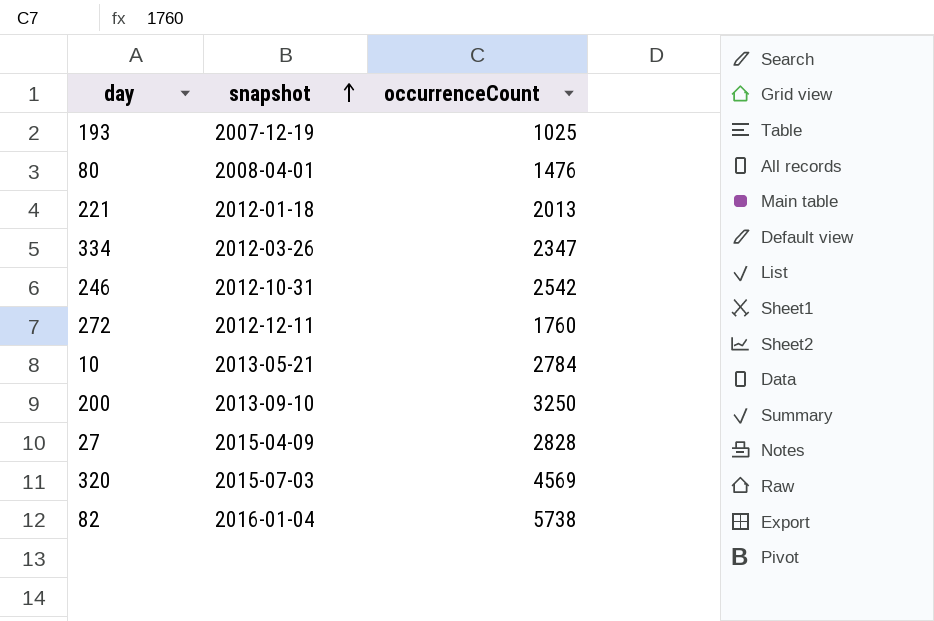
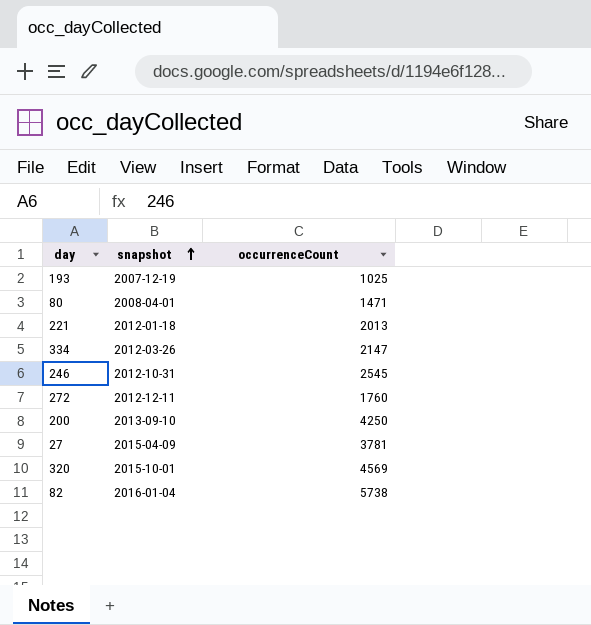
row 10: 2013-05-21 | 2784 -> none
80 | occurrenceCount: 1476 -> 1471
334 | occurrenceCount: 2347 -> 2147
246 | occurrenceCount: 2542 -> 2545
200 | occurrenceCount: 3250 -> 4250
27 | occurrenceCount: 2828 -> 3781
320 | snapshot: 2015-07-03 -> 2015-10-01

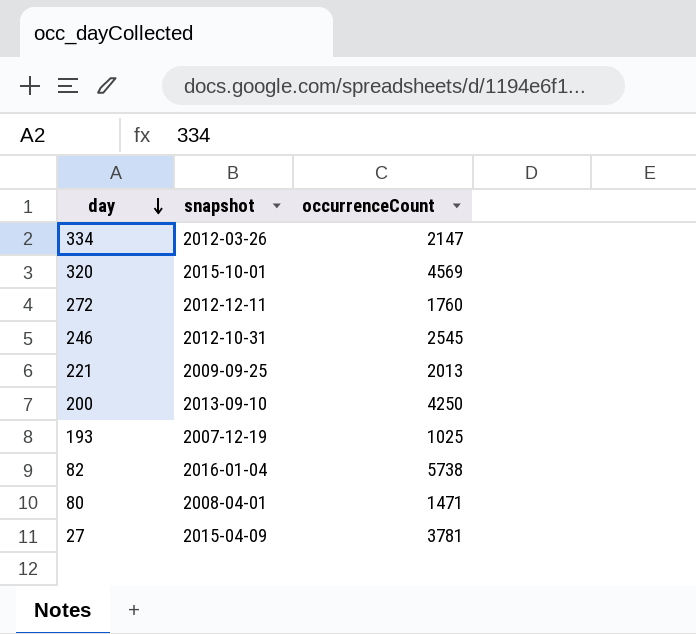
row order: snapshot ascending -> day descending
221 | snapshot: 2012-01-18 -> 2009-09-25

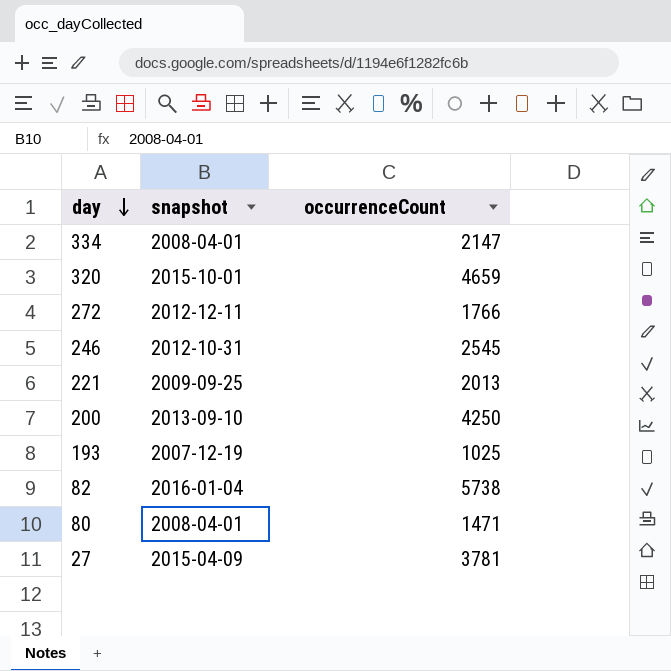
334 | snapshot: 2012-03-26 -> 2008-04-01
320 | occurrenceCount: 4569 -> 4659
272 | occurrenceCount: 1760 -> 1766

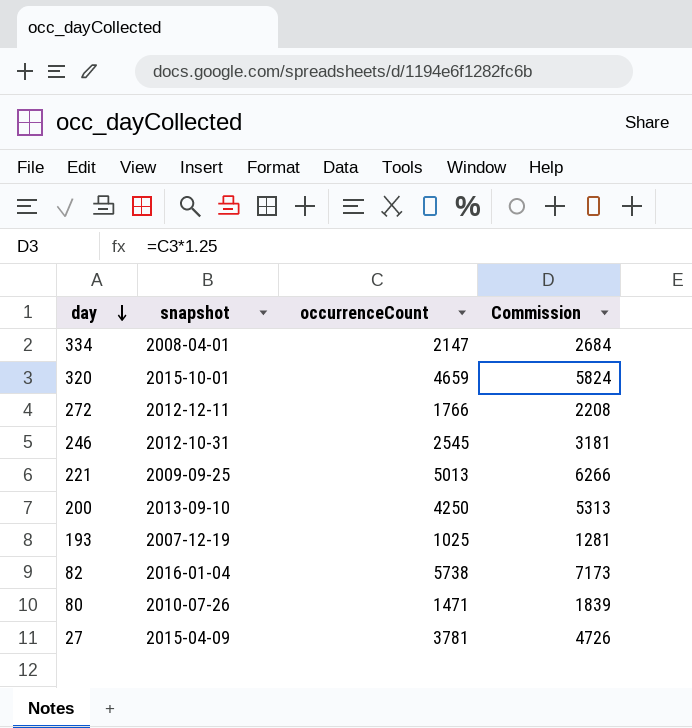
column Commission | formula: none -> [occurrenceCount] * 1.25
221 | occurrenceCount: 2013 -> 5013
80 | snapshot: 2008-04-01 -> 2010-07-26

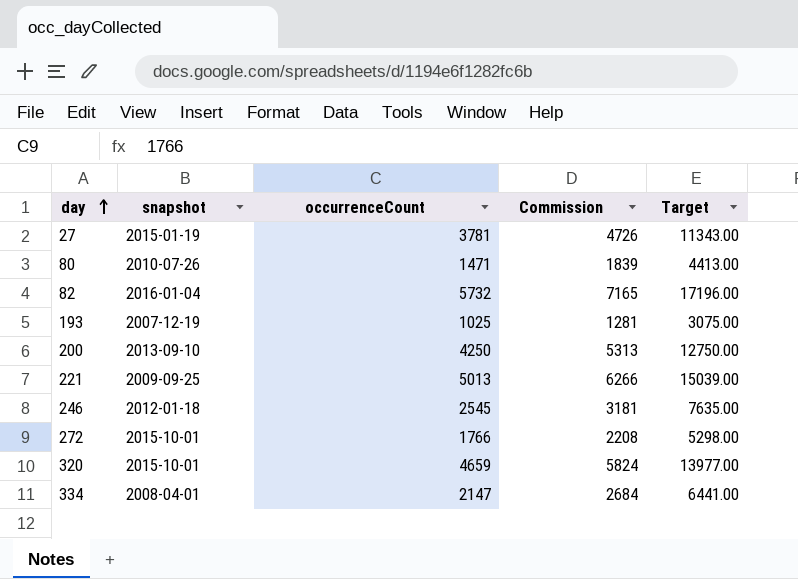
row order: day descending -> day ascending
column Target | formula: none -> [occurrenceCount] * 3
27 | snapshot: 2015-04-09 -> 2015-01-19
82 | occurrenceCount: 5738 -> 5732
82 | Commission: 7173 -> 7165
246 | snapshot: 2012-10-31 -> 2012-01-18
272 | snapshot: 2012-12-11 -> 2015-10-01

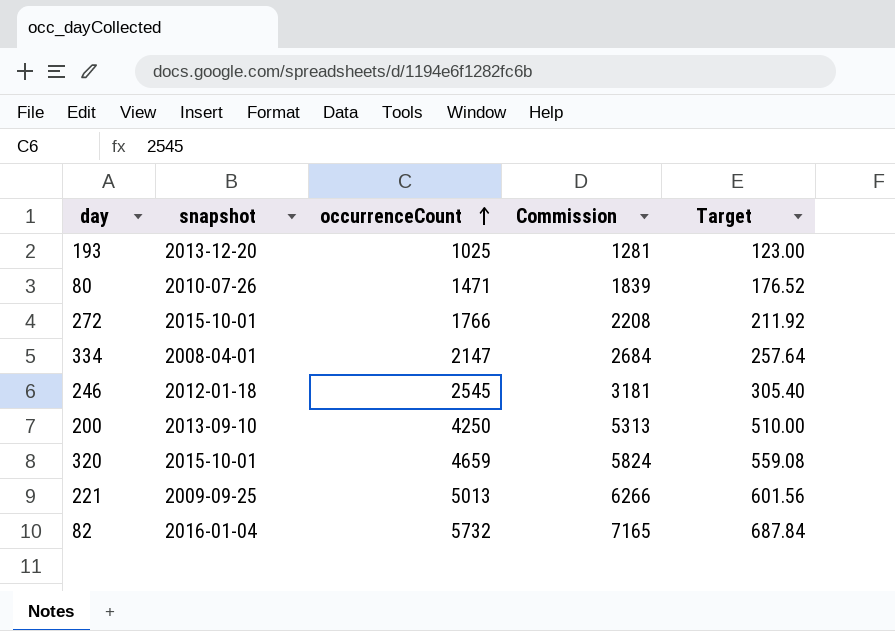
row order: day ascending -> occurrenceCount ascending
column Target | formula: [occurrenceCount] * 3 -> [occurrenceCount] * 0.12
row 27: 2015-01-19 | 3781 | 4726 | 11343.00 -> none
193 | snapshot: 2007-12-19 -> 2013-12-20

